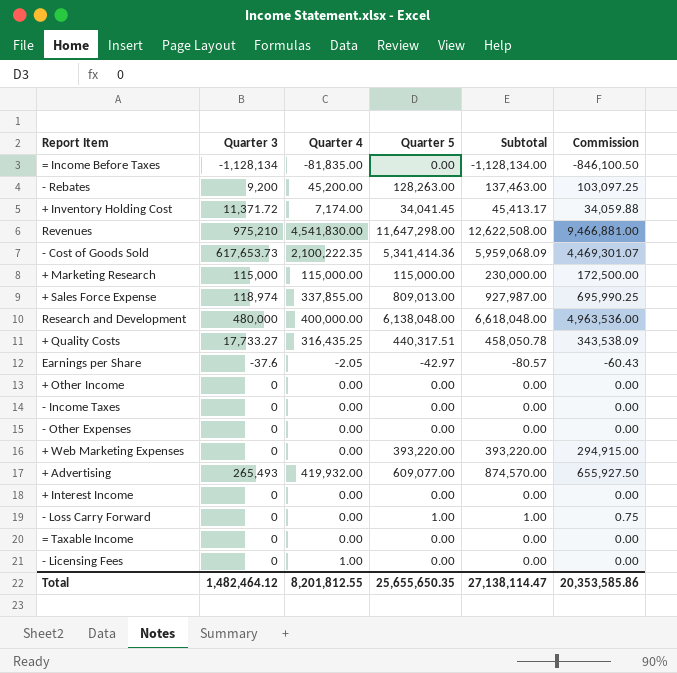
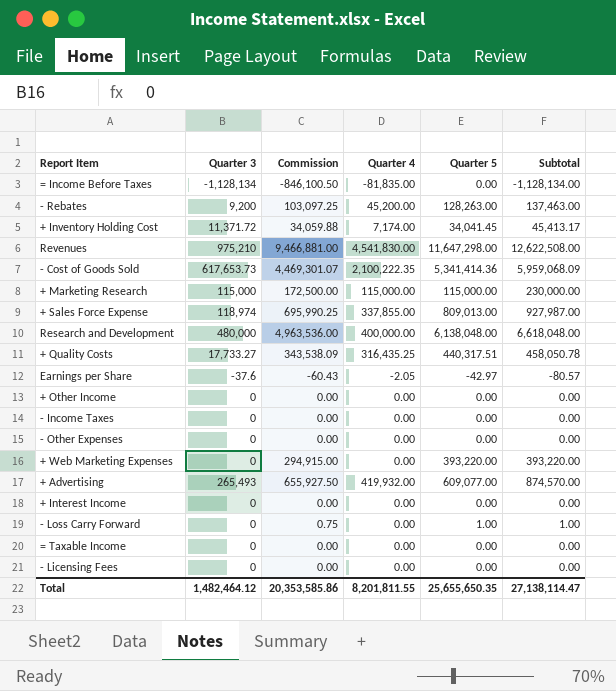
column Commission | position: 6 -> 3
- Licensing Fees | Quarter 4: 1.00 -> 0.00
Total | Quarter 4: 8,201,812.55 -> 8,201,811.55

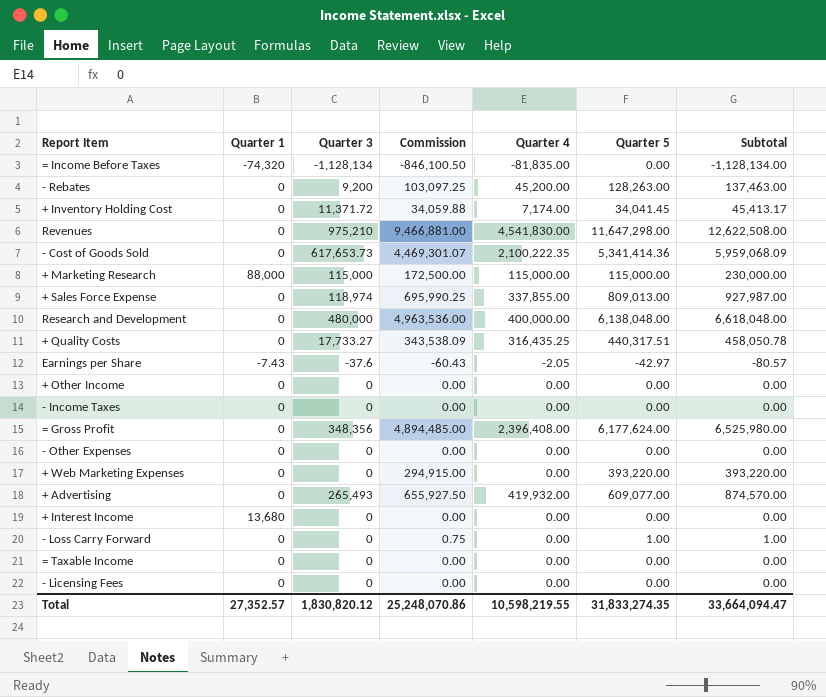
column Quarter 1 | position: none -> 2
row = Gross Profit: none -> 0 | 348,356 | 4,894,485.00 | 2,396,408.00 | 6,177,624.00 | 6,525,980.00
Total | Quarter 3: 1,482,464.12 -> 1,830,820.12
Total | Commission: 20,353,585.86 -> 25,248,070.86
Total | Quarter 4: 8,201,811.55 -> 10,598,219.55
Total | Quarter 5: 25,655,650.35 -> 31,833,274.35
Total | Subtotal: 27,138,114.47 -> 33,664,094.47

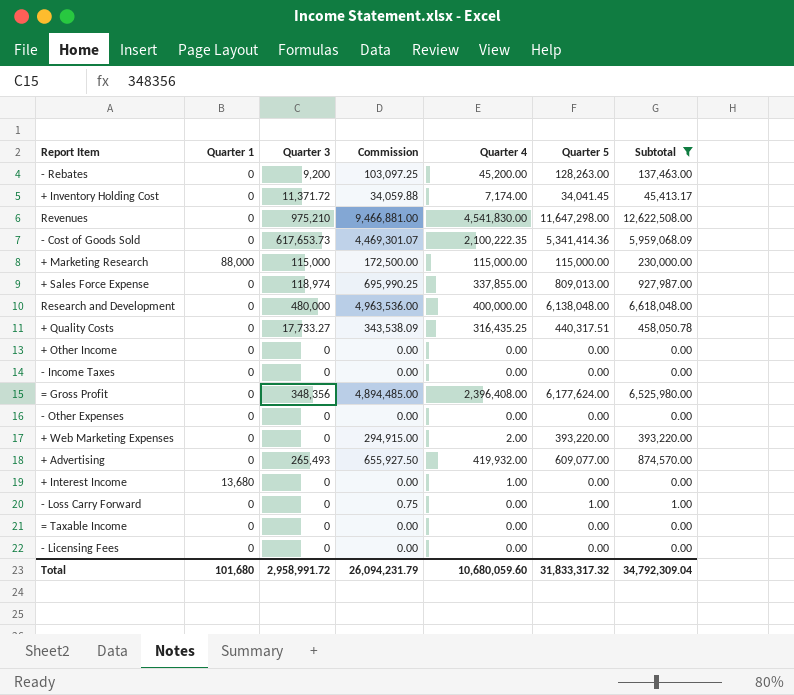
filter: none -> Subtotal >= 0.00
+ Web Marketing Expenses | Quarter 4: 0.00 -> 2.00
+ Interest Income | Quarter 4: 0.00 -> 1.00
Total | Quarter 1: 27,352.57 -> 101,680
Total | Quarter 3: 1,830,820.12 -> 2,958,991.72
Total | Commission: 25,248,070.86 -> 26,094,231.79
Total | Quarter 4: 10,598,219.55 -> 10,680,059.60
Total | Quarter 5: 31,833,274.35 -> 31,833,317.32
Total | Subtotal: 33,664,094.47 -> 34,792,309.04

